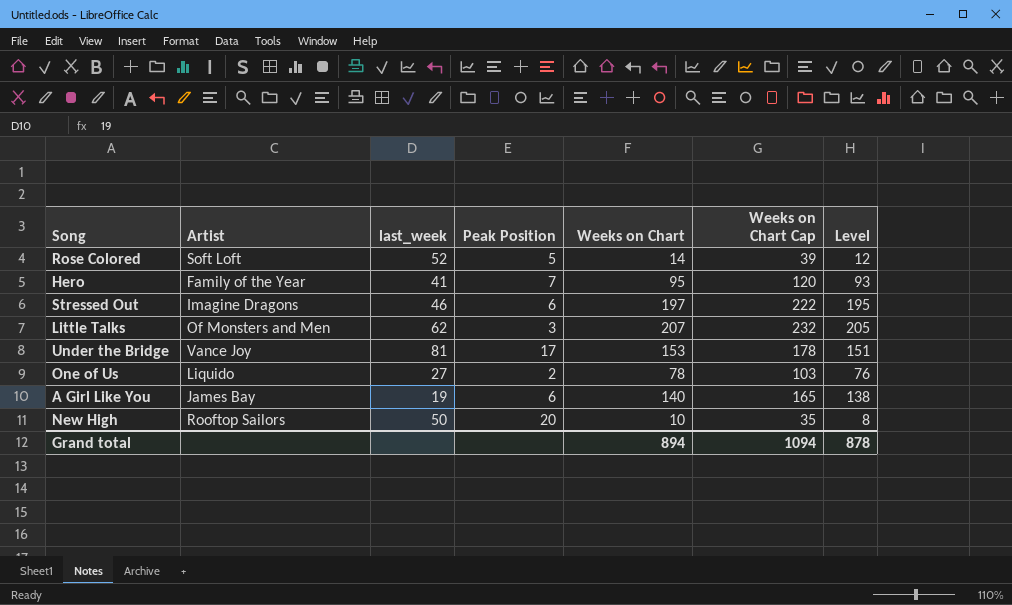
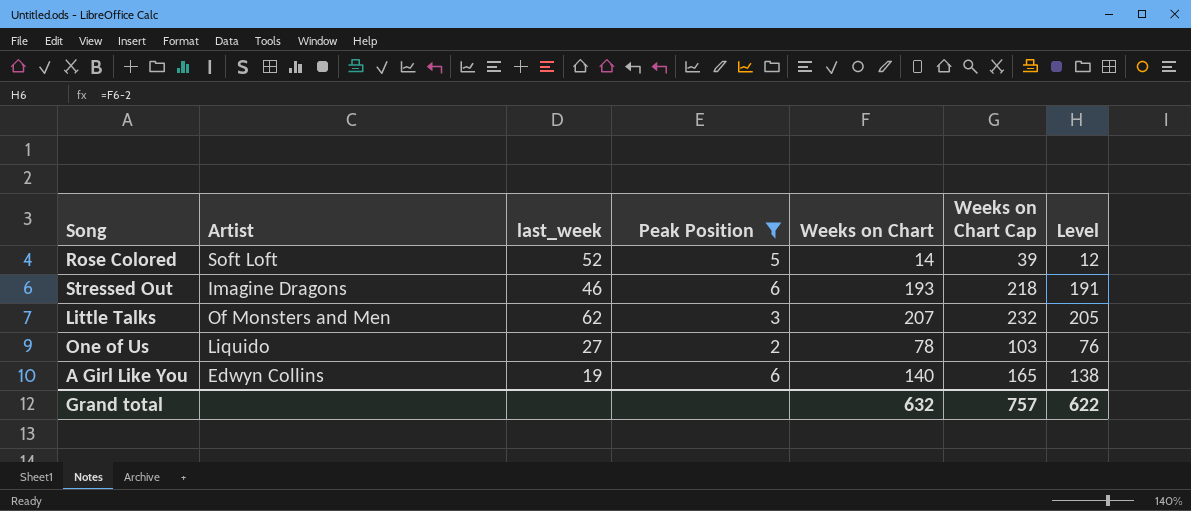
filter: none -> Peak Position <= 6
Stressed Out | Weeks on Chart: 197 -> 193
Stressed Out | Weeks on Chart Cap: 222 -> 218
Stressed Out | Level: 195 -> 191
A Girl Like You | Artist: James Bay -> Edwyn Collins
Grand total | Weeks on Chart: 894 -> 632
Grand total | Weeks on Chart Cap: 1094 -> 757
Grand total | Level: 878 -> 622

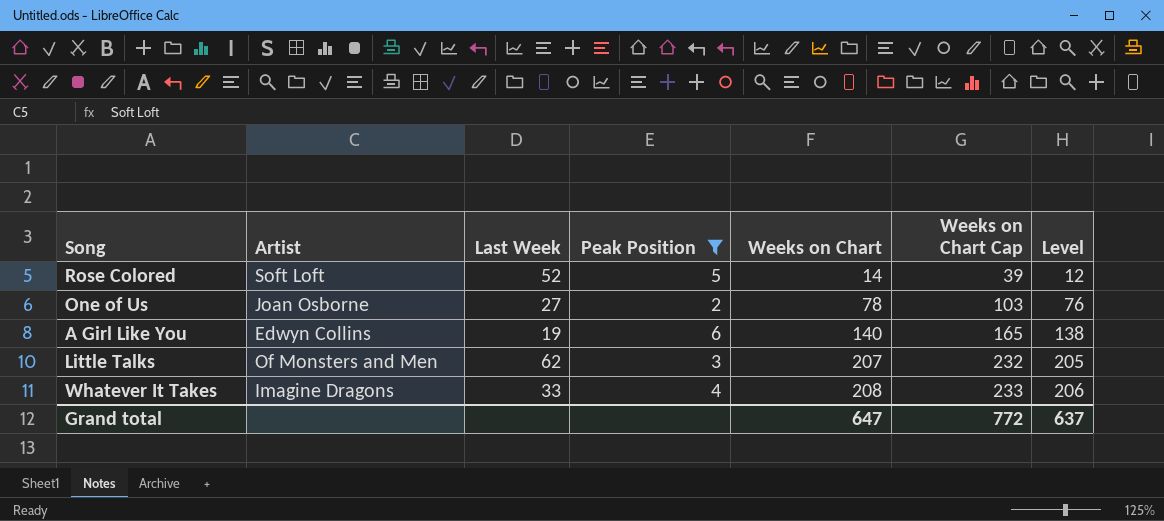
row order: none -> Weeks on Chart ascending
column name: last_week -> Last Week
row Stressed Out: Imagine Dragons | 46 | 6 | 193 | 218 | 191 -> none
One of Us | Artist: Liquido -> Joan Osborne
row Whatever It Takes: none -> Imagine Dragons | 33 | 4 | 208 | 233 | 206
Grand total | Weeks on Chart: 632 -> 647
Grand total | Weeks on Chart Cap: 757 -> 772
Grand total | Level: 622 -> 637

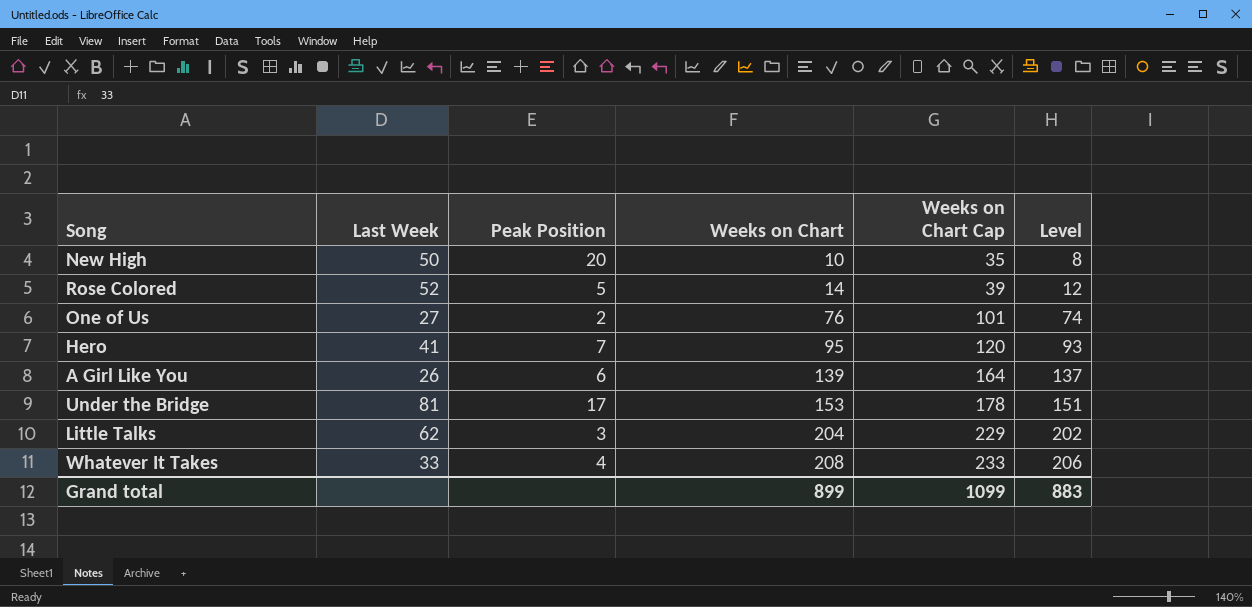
filter: Peak Position <= 6 -> none
column Artist | position: 2 -> none
One of Us | Weeks on Chart: 78 -> 76
One of Us | Weeks on Chart Cap: 103 -> 101
One of Us | Level: 76 -> 74
A Girl Like You | Last Week: 19 -> 26
A Girl Like You | Weeks on Chart: 140 -> 139
A Girl Like You | Weeks on Chart Cap: 165 -> 164
A Girl Like You | Level: 138 -> 137
Little Talks | Weeks on Chart: 207 -> 204
Little Talks | Weeks on Chart Cap: 232 -> 229
Little Talks | Level: 205 -> 202
Grand total | Weeks on Chart: 647 -> 899
Grand total | Weeks on Chart Cap: 772 -> 1099
Grand total | Level: 637 -> 883

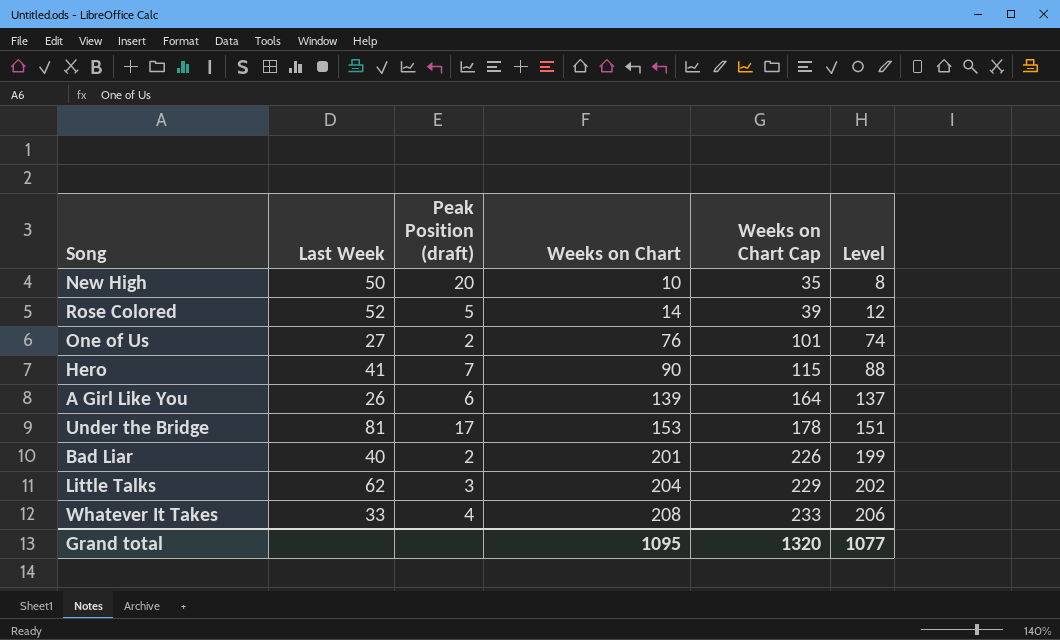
column name: Peak Position -> Peak Position (draft)
Hero | Weeks on Chart: 95 -> 90
Hero | Weeks on Chart Cap: 120 -> 115
Hero | Level: 93 -> 88
row Bad Liar: none -> 40 | 2 | 201 | 226 | 199
Grand total | Weeks on Chart: 899 -> 1095
Grand total | Weeks on Chart Cap: 1099 -> 1320
Grand total | Level: 883 -> 1077

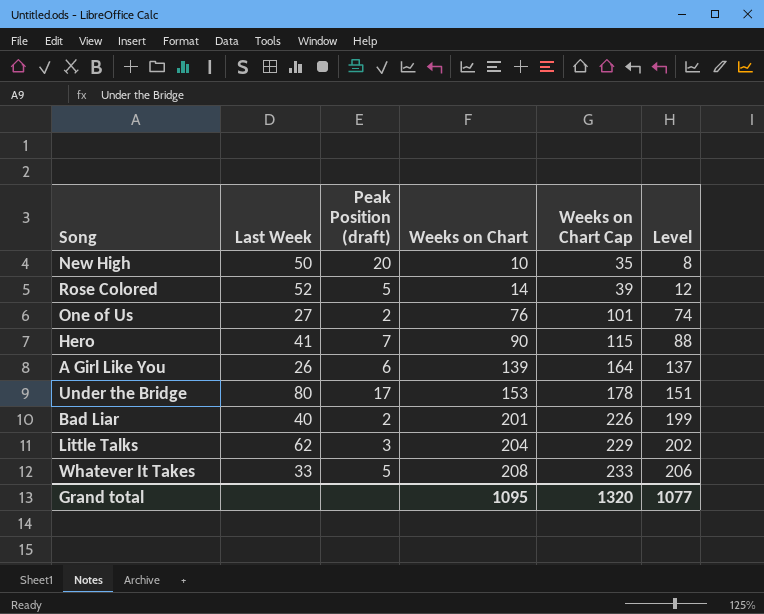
Under the Bridge | Last Week: 81 -> 80
Whatever It Takes | Peak Position (draft): 4 -> 5

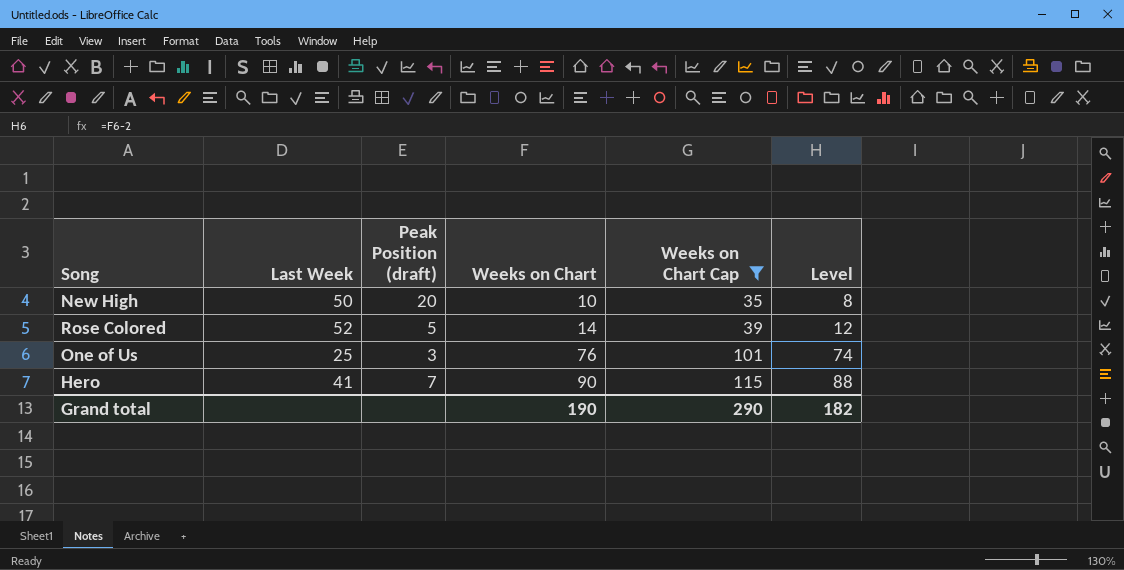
filter: none -> Weeks on Chart Cap <= 115
One of Us | Last Week: 27 -> 25
One of Us | Peak Position (draft): 2 -> 3
Grand total | Weeks on Chart: 1095 -> 190
Grand total | Weeks on Chart Cap: 1320 -> 290
Grand total | Level: 1077 -> 182

